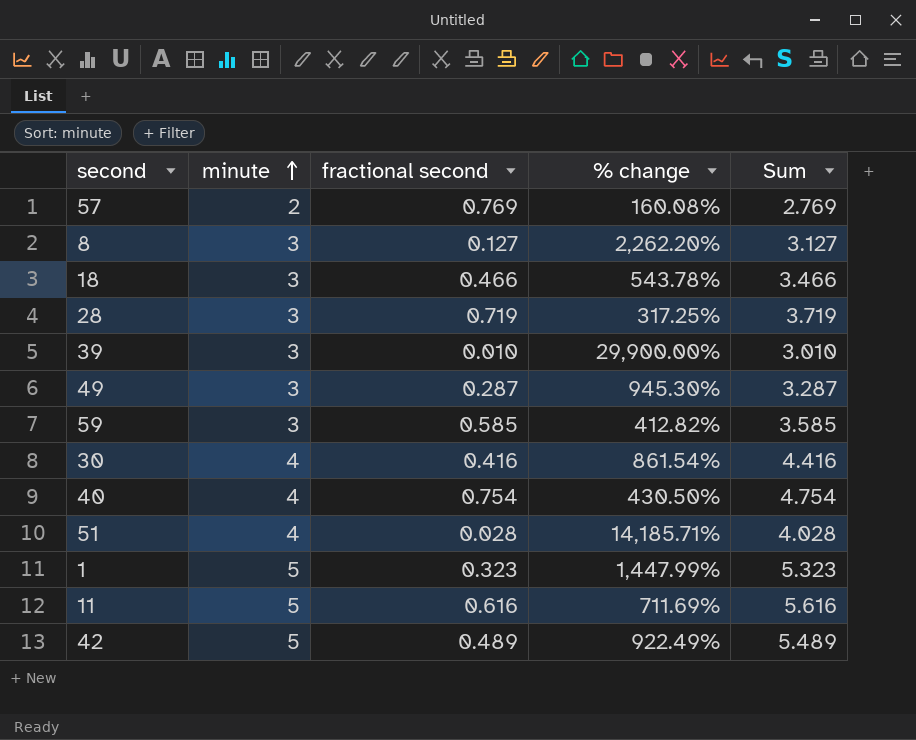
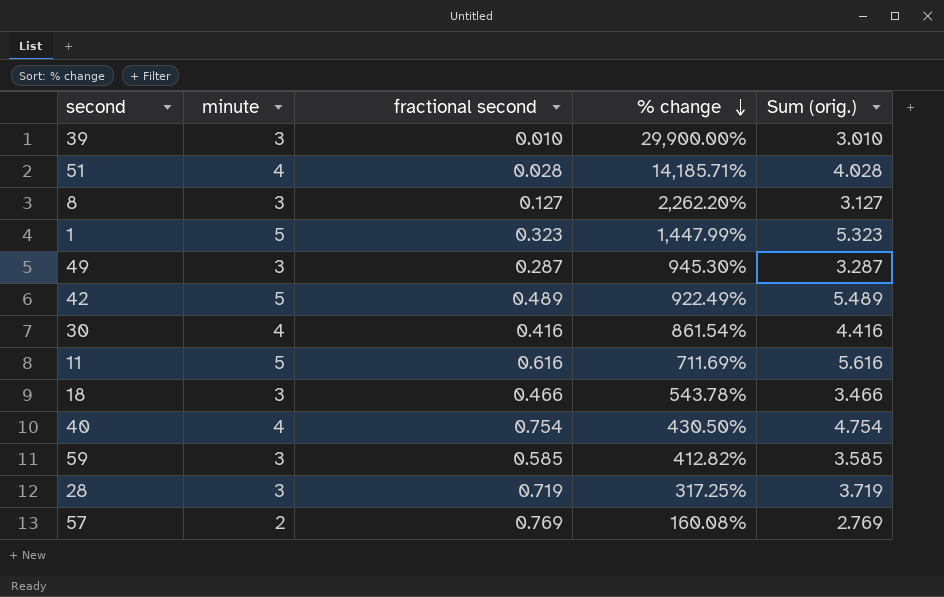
row order: minute ascending -> % change descending
column name: Sum -> Sum (orig.)

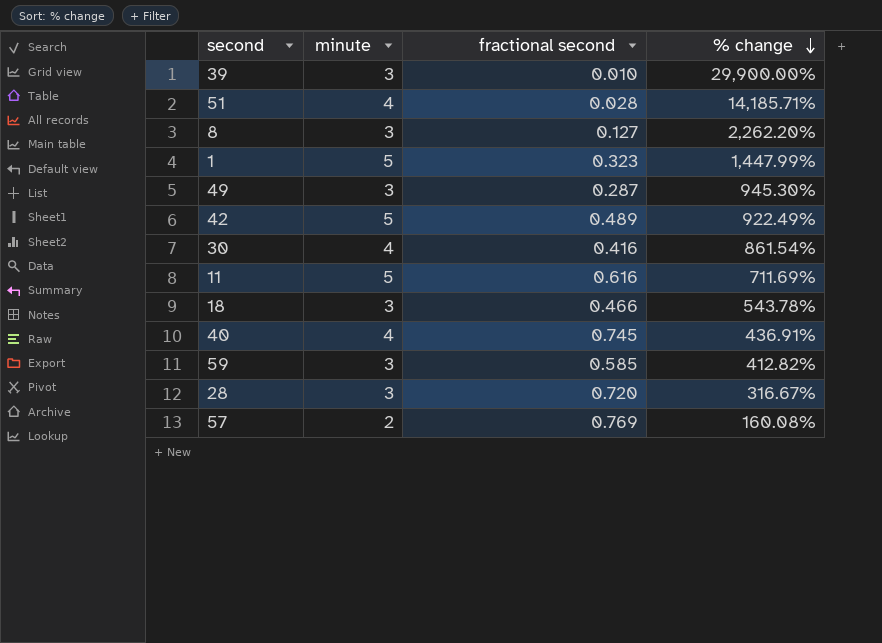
column Sum (orig.) | formula: [minute] + [fractional second] -> none
40 | fractional second: 0.754 -> 0.745
40 | % change: 430.50% -> 436.91%
28 | fractional second: 0.719 -> 0.720
28 | % change: 317.25% -> 316.67%

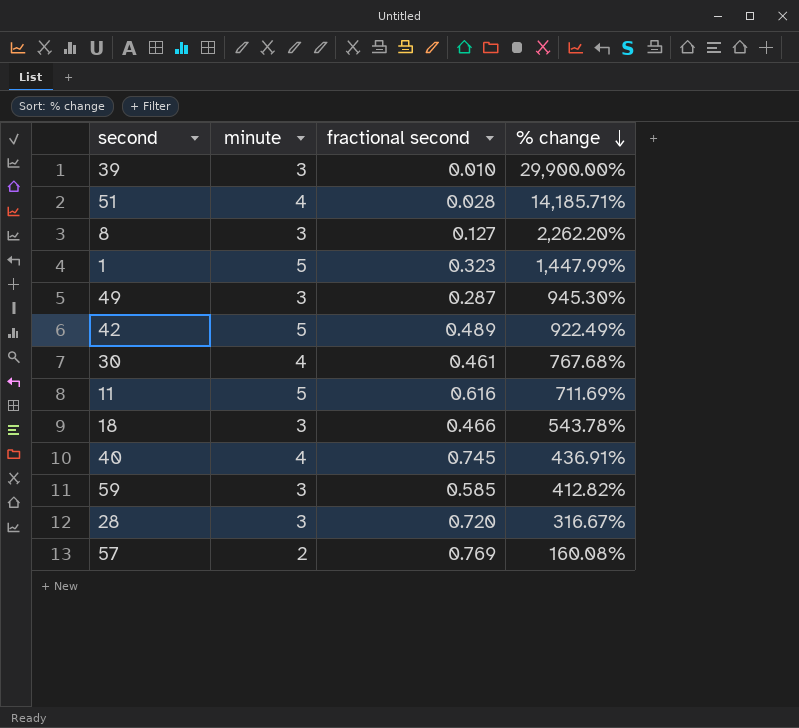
30 | fractional second: 0.416 -> 0.461
30 | % change: 861.54% -> 767.68%

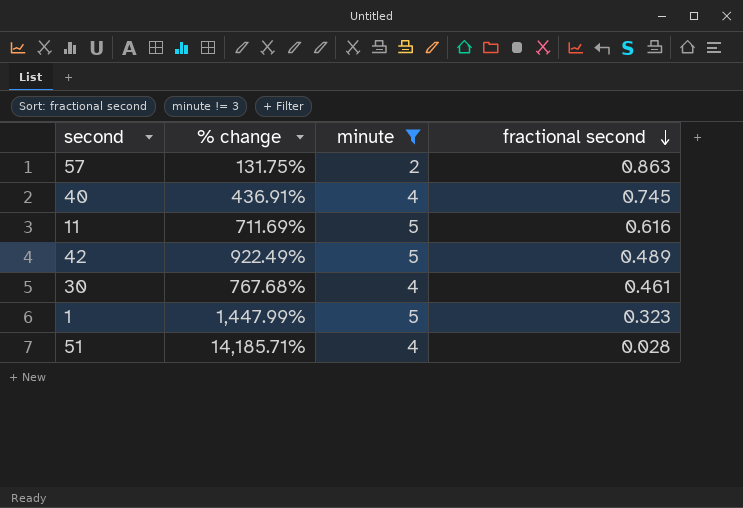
filter: none -> minute != 3
row order: % change descending -> fractional second descending
column % change | position: 4 -> 2
57 | % change: 160.08% -> 131.75%
57 | fractional second: 0.769 -> 0.863

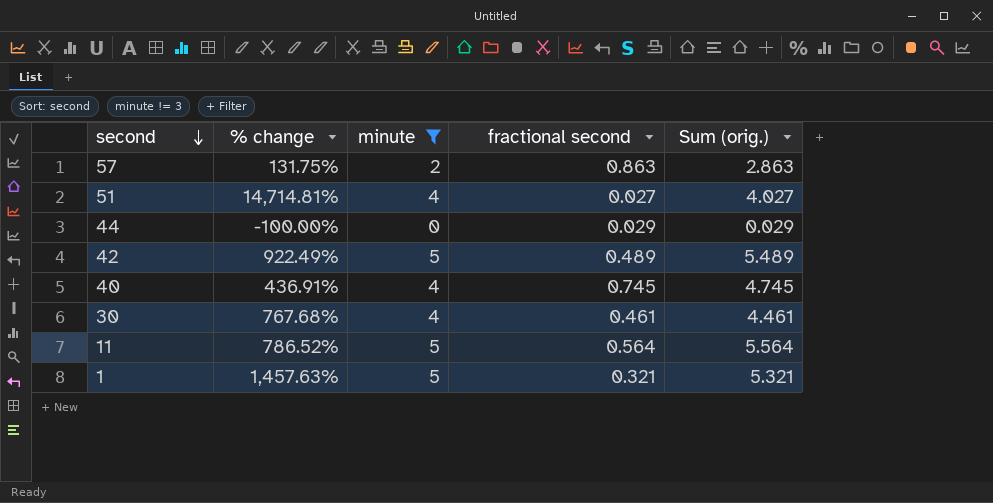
row order: fractional second descending -> second descending
column Sum (orig.) | formula: none -> [minute] + [fractional second]
51 | % change: 14,185.71% -> 14,714.81%
51 | fractional second: 0.028 -> 0.027
row 44: none -> -100.00% | 0 | 0.029 | 0.029
11 | % change: 711.69% -> 786.52%
11 | fractional second: 0.616 -> 0.564
1 | % change: 1,447.99% -> 1,457.63%
1 | fractional second: 0.323 -> 0.321

